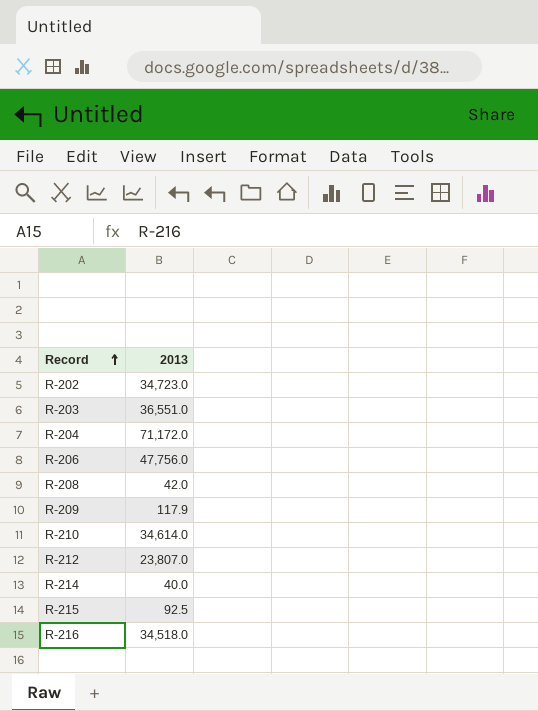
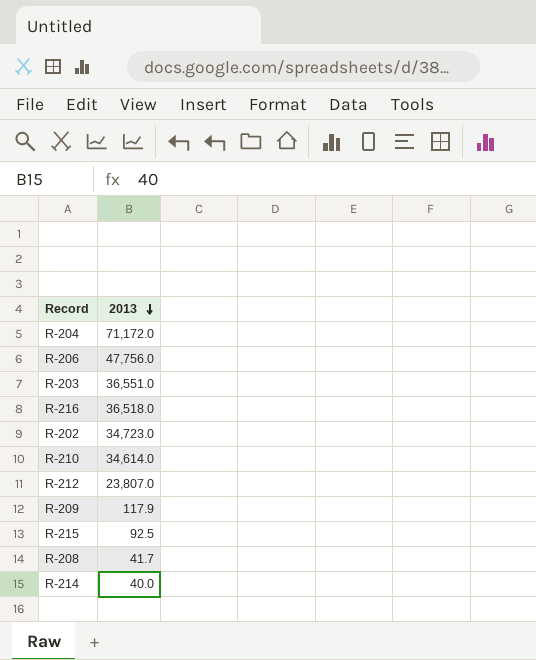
row order: Record ascending -> 2013 descending
R-216 | 2013: 34,518.0 -> 36,518.0
R-208 | 2013: 42.0 -> 41.7

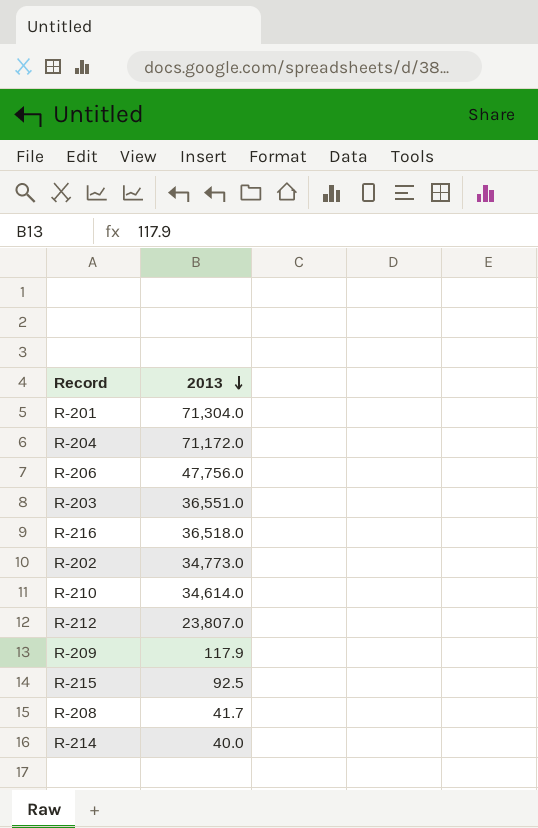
row R-201: none -> 71,304.0
R-202 | 2013: 34,723.0 -> 34,773.0

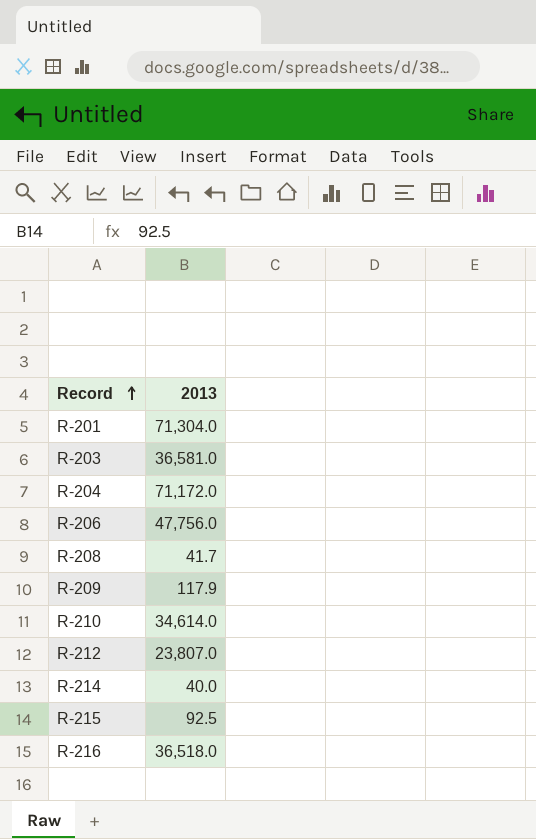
row order: 2013 descending -> Record ascending
row R-202: 34,773.0 -> none
R-203 | 2013: 36,551.0 -> 36,581.0

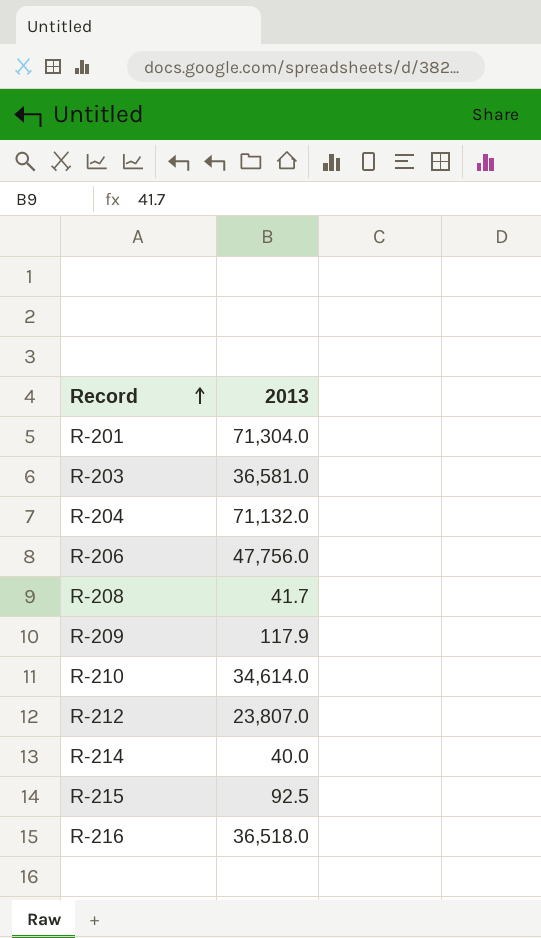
R-204 | 2013: 71,172.0 -> 71,132.0

